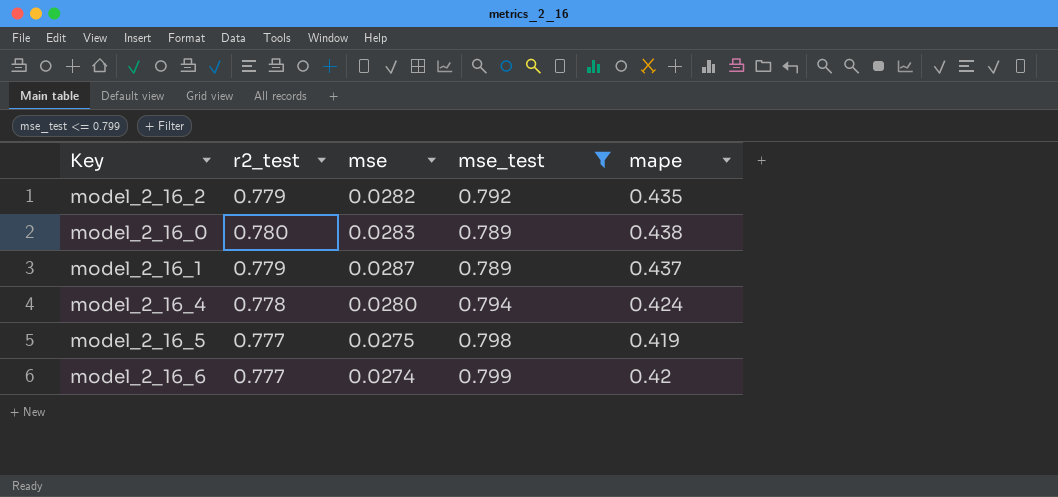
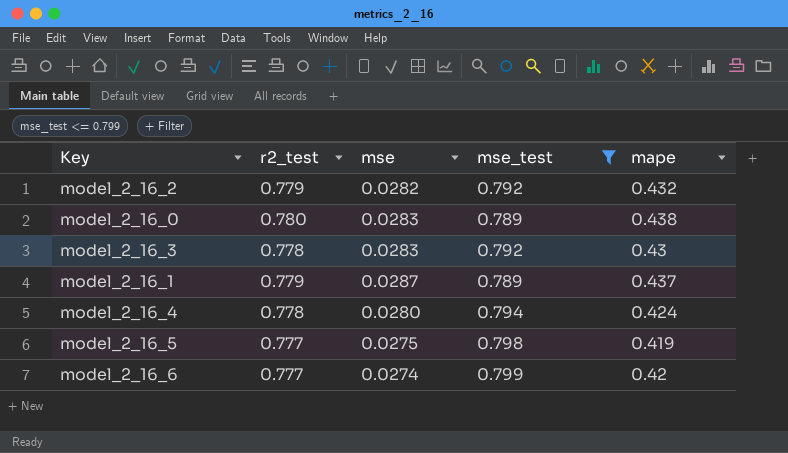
model_2_16_2 | mape: 0.435 -> 0.432
row model_2_16_3: none -> 0.778 | 0.0283 | 0.792 | 0.43

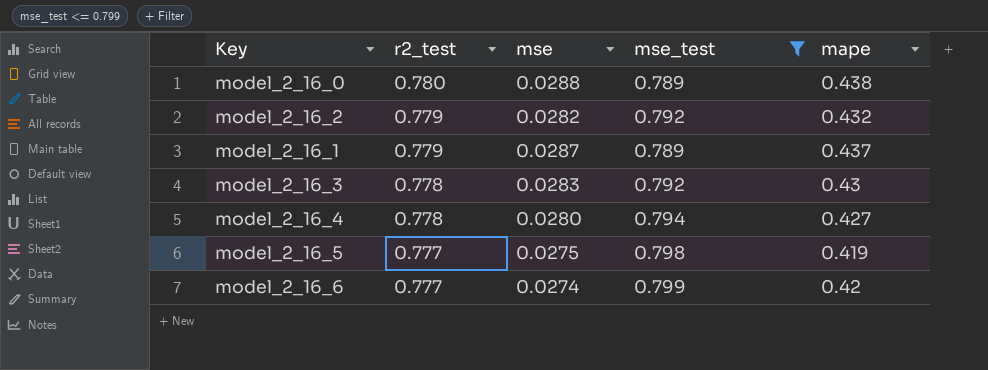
row order: none -> r2_test descending
model_2_16_0 | mse: 0.0283 -> 0.0288
model_2_16_4 | mape: 0.424 -> 0.427

